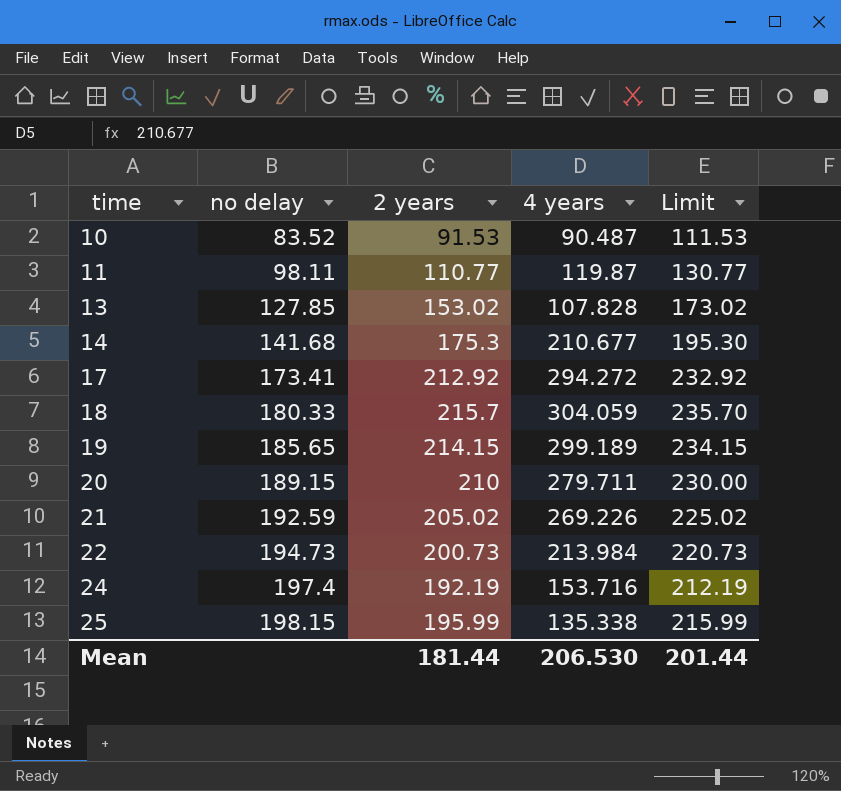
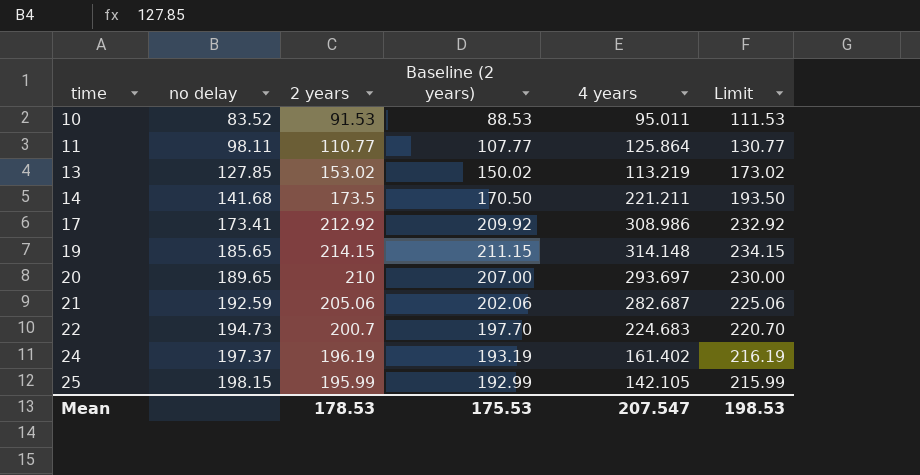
column Baseline (2 years) | formula: none -> [2 years] - 3
row 18: 180.33 | 215.7 | 304.059 | 235.70 -> none
10 | 4 years: 90.487 -> 95.011
11 | 4 years: 119.87 -> 125.864
13 | 4 years: 107.828 -> 113.219
14 | 2 years: 175.3 -> 173.5
14 | 4 years: 210.677 -> 221.211
14 | Limit: 195.30 -> 193.50
17 | 4 years: 294.272 -> 308.986
19 | 4 years: 299.189 -> 314.148
20 | no delay: 189.15 -> 189.65
20 | 4 years: 279.711 -> 293.697
21 | 2 years: 205.02 -> 205.06
21 | 4 years: 269.226 -> 282.687
21 | Limit: 225.02 -> 225.06
22 | 2 years: 200.73 -> 200.7
22 | 4 years: 213.984 -> 224.683
22 | Limit: 220.73 -> 220.70
24 | no delay: 197.4 -> 197.37
24 | 2 years: 192.19 -> 196.19
24 | 4 years: 153.716 -> 161.402
24 | Limit: 212.19 -> 216.19
25 | 4 years: 135.338 -> 142.105
Mean | 2 years: 181.44 -> 178.53
Mean | 4 years: 206.530 -> 207.547
Mean | Limit: 201.44 -> 198.53

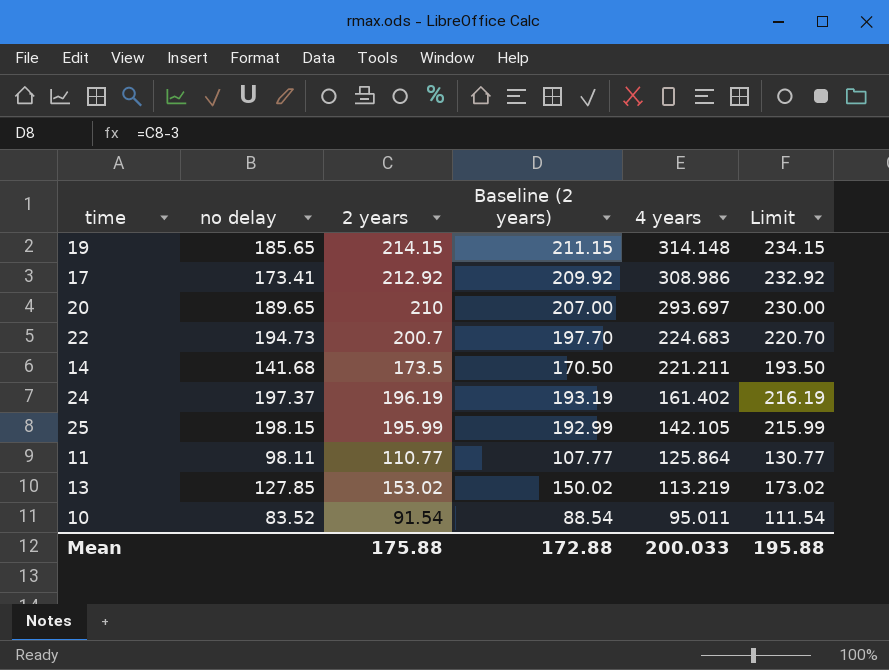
row order: time ascending -> 4 years descending
row 21: 192.59 | 205.06 | 202.06 | 282.687 | 225.06 -> none
10 | 2 years: 91.53 -> 91.54
10 | Baseline (2 years): 88.53 -> 88.54
10 | Limit: 111.53 -> 111.54
Mean | 2 years: 178.53 -> 175.88
Mean | Baseline (2 years): 175.53 -> 172.88
Mean | 4 years: 207.547 -> 200.033
Mean | Limit: 198.53 -> 195.88

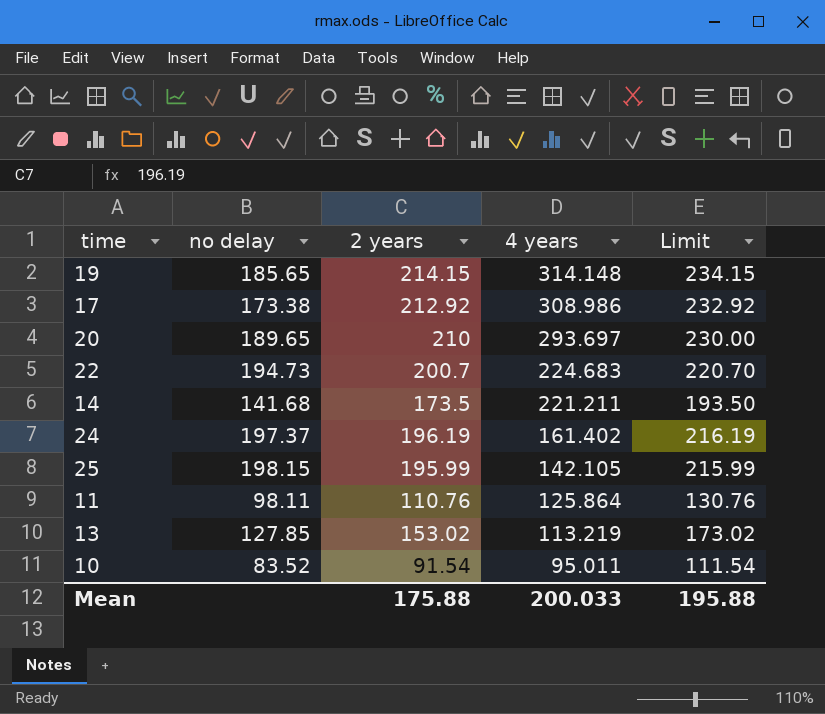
column Baseline (2 years) | formula: [2 years] - 3 -> none
17 | no delay: 173.41 -> 173.38
11 | 2 years: 110.77 -> 110.76
11 | Limit: 130.77 -> 130.76

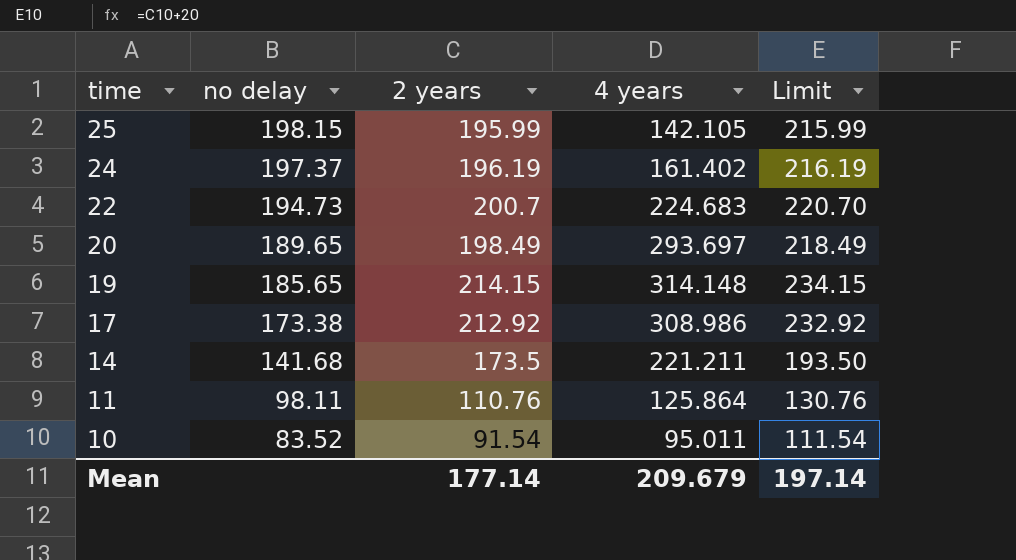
row order: 4 years descending -> time descending
row 13: 127.85 | 153.02 | 113.219 | 173.02 -> none
20 | 2 years: 210 -> 198.49
20 | Limit: 230.00 -> 218.49
Mean | 2 years: 175.88 -> 177.14
Mean | 4 years: 200.033 -> 209.679
Mean | Limit: 195.88 -> 197.14

